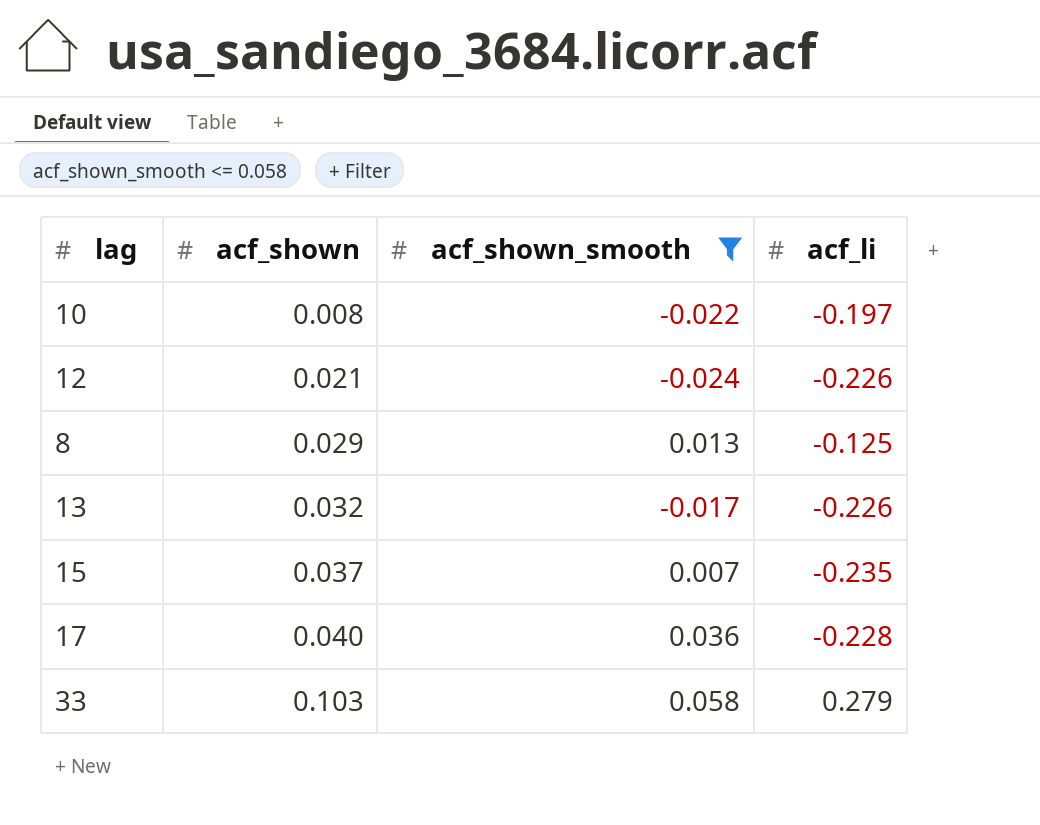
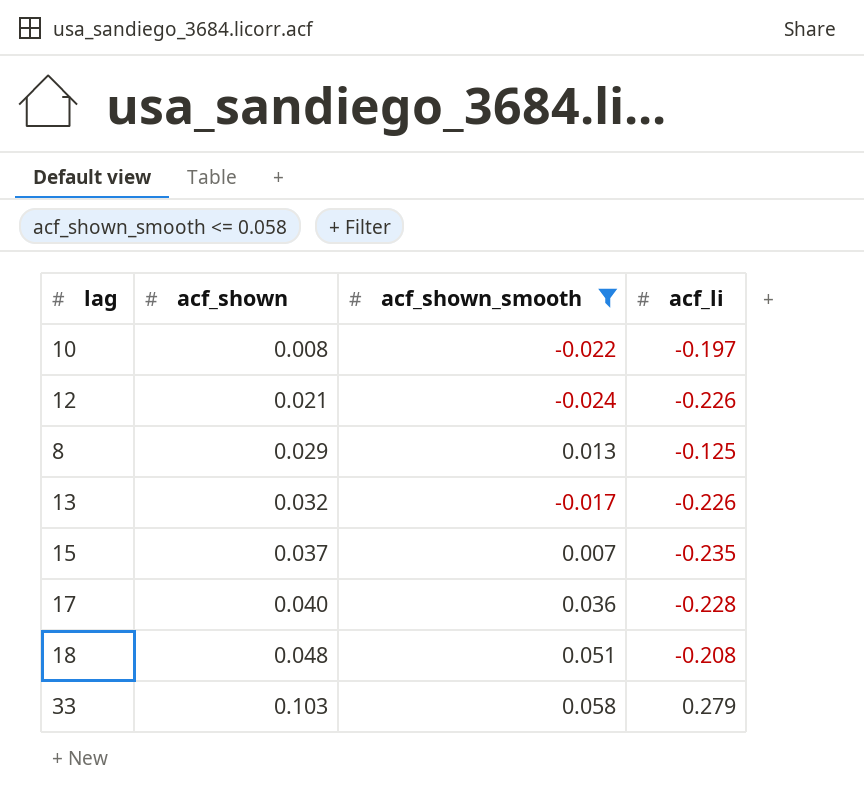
row 18: none -> 0.048 | 0.051 | -0.208

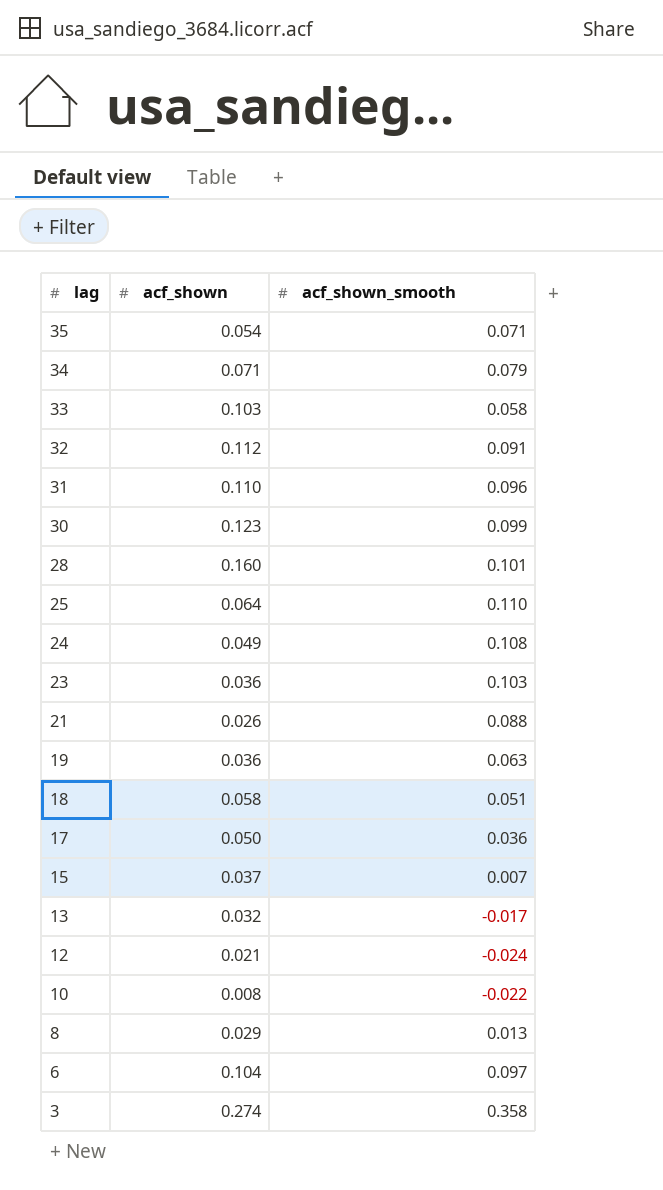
filter: acf_shown_smooth <= 0.058 -> none
row order: acf_shown ascending -> lag descending
column acf_li | position: 4 -> none
18 | acf_shown: 0.048 -> 0.058
17 | acf_shown: 0.040 -> 0.050

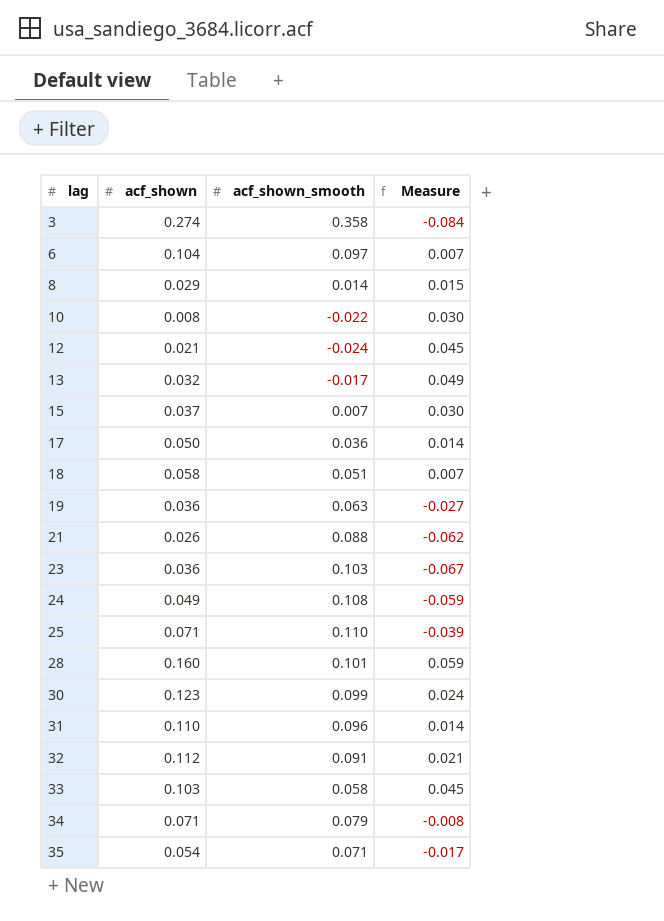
row order: lag descending -> lag ascending
column Measure | formula: none -> [acf_shown] - [acf_shown_smooth]
8 | acf_shown_smooth: 0.013 -> 0.014
25 | acf_shown: 0.064 -> 0.071

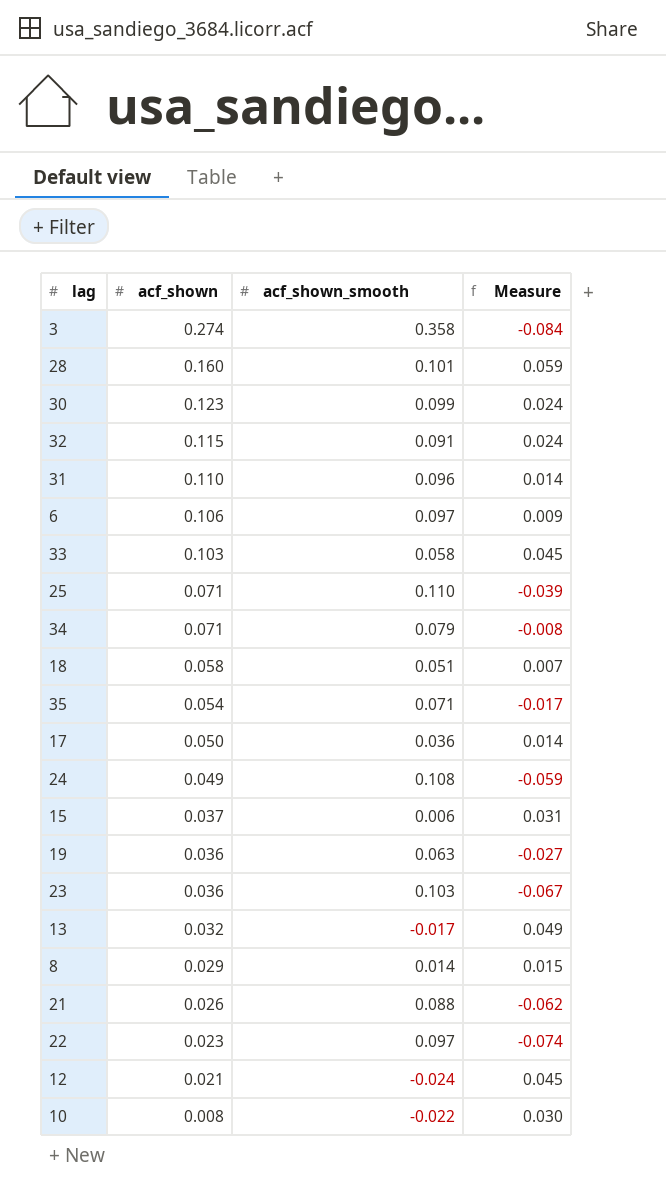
row order: lag ascending -> acf_shown descending
32 | acf_shown: 0.112 -> 0.115
32 | Measure: 0.021 -> 0.024
6 | acf_shown: 0.104 -> 0.106
6 | Measure: 0.007 -> 0.009
15 | acf_shown_smooth: 0.007 -> 0.006
15 | Measure: 0.030 -> 0.031
row 22: none -> 0.023 | 0.097 | -0.074

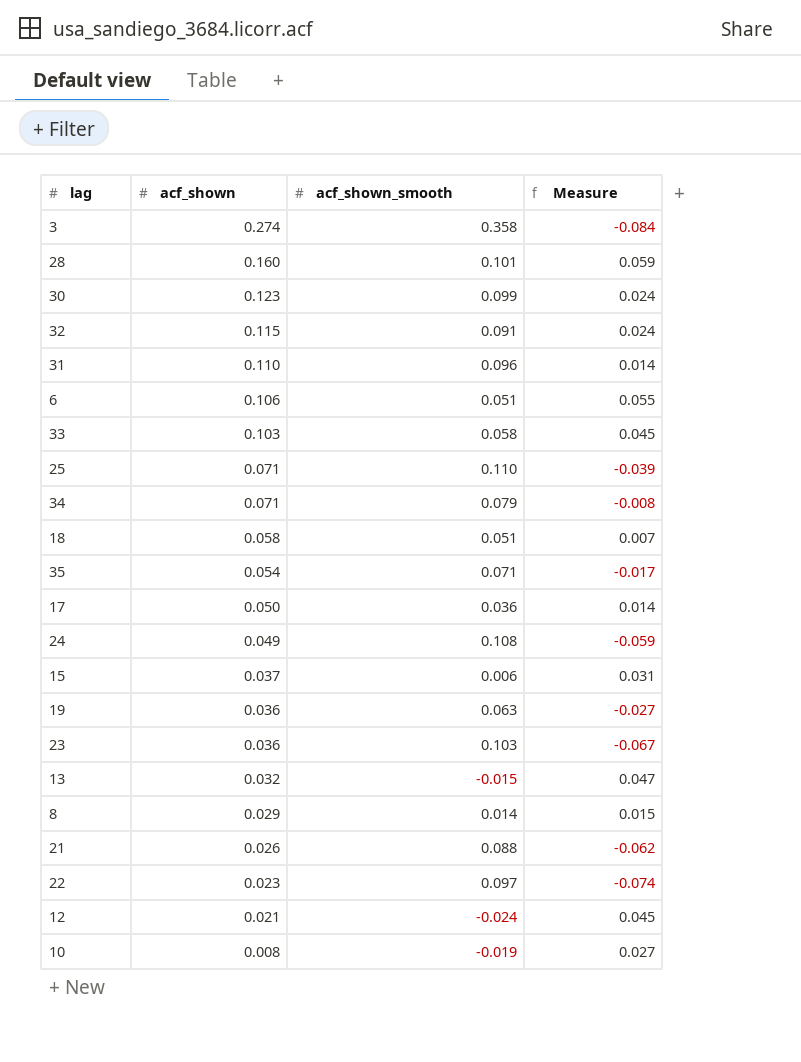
6 | acf_shown_smooth: 0.097 -> 0.051
6 | Measure: 0.009 -> 0.055
13 | acf_shown_smooth: -0.017 -> -0.015
13 | Measure: 0.049 -> 0.047
10 | acf_shown_smooth: -0.022 -> -0.019
10 | Measure: 0.030 -> 0.027

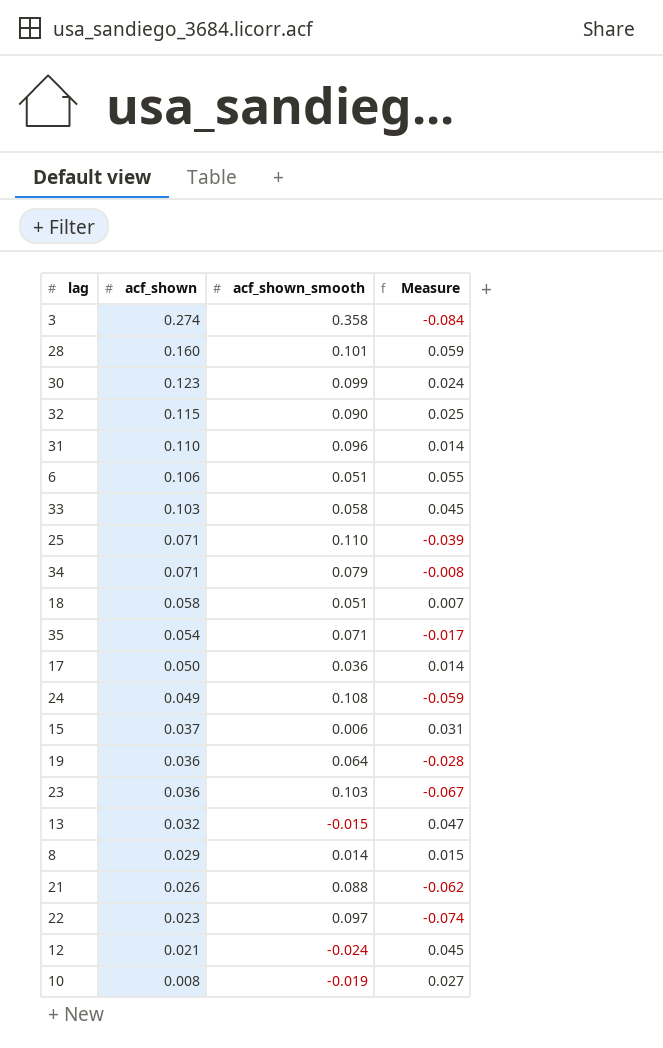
32 | acf_shown_smooth: 0.091 -> 0.090
32 | Measure: 0.024 -> 0.025
19 | acf_shown_smooth: 0.063 -> 0.064
19 | Measure: -0.027 -> -0.028

